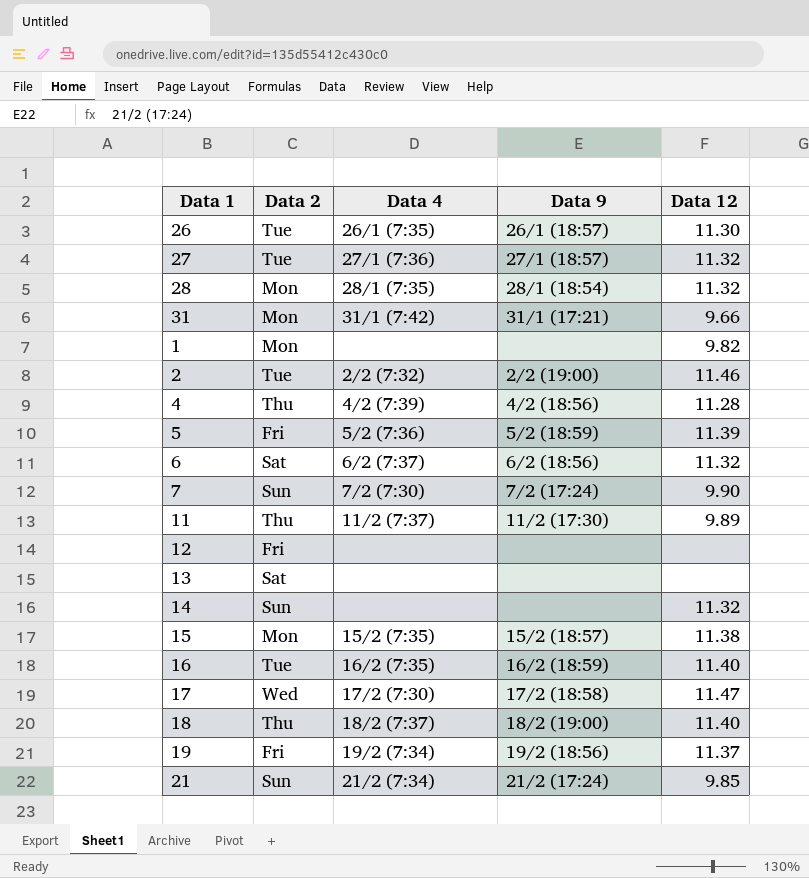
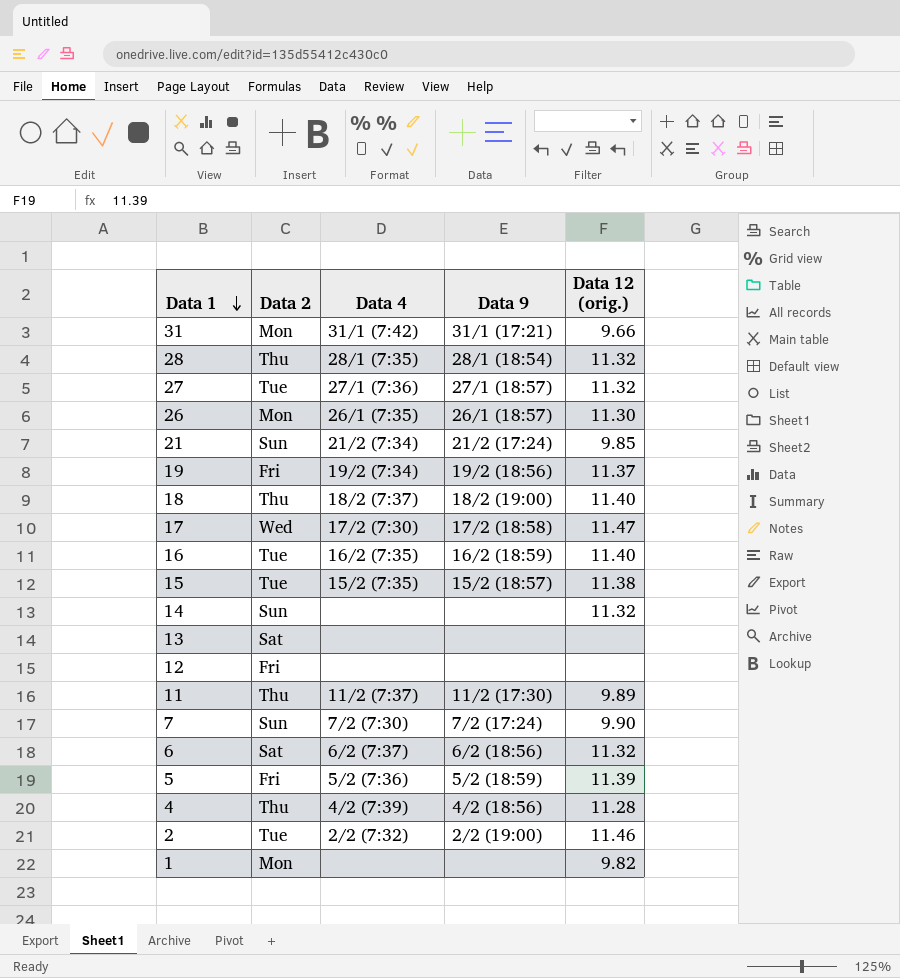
row order: none -> Data 1 descending
column name: Data 12 -> Data 12 (orig.)
28 | Data 2: Mon -> Thu
26 | Data 2: Tue -> Mon
15 | Data 2: Mon -> Tue

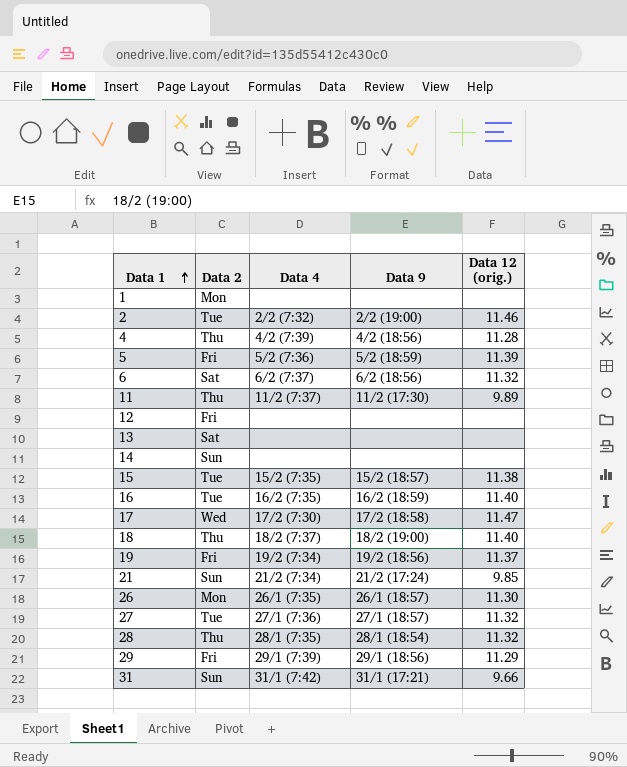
row order: Data 1 descending -> Data 1 ascending
row 7: Sun | 7/2 (7:30) | 7/2 (17:24) | 9.90 -> none
1 | Data 12 (orig.): 9.82 -> none
14 | Data 12 (orig.): 11.32 -> none
row 29: none -> Fri | 29/1 (7:39) | 29/1 (18:56) | 11.29
31 | Data 2: Mon -> Sun

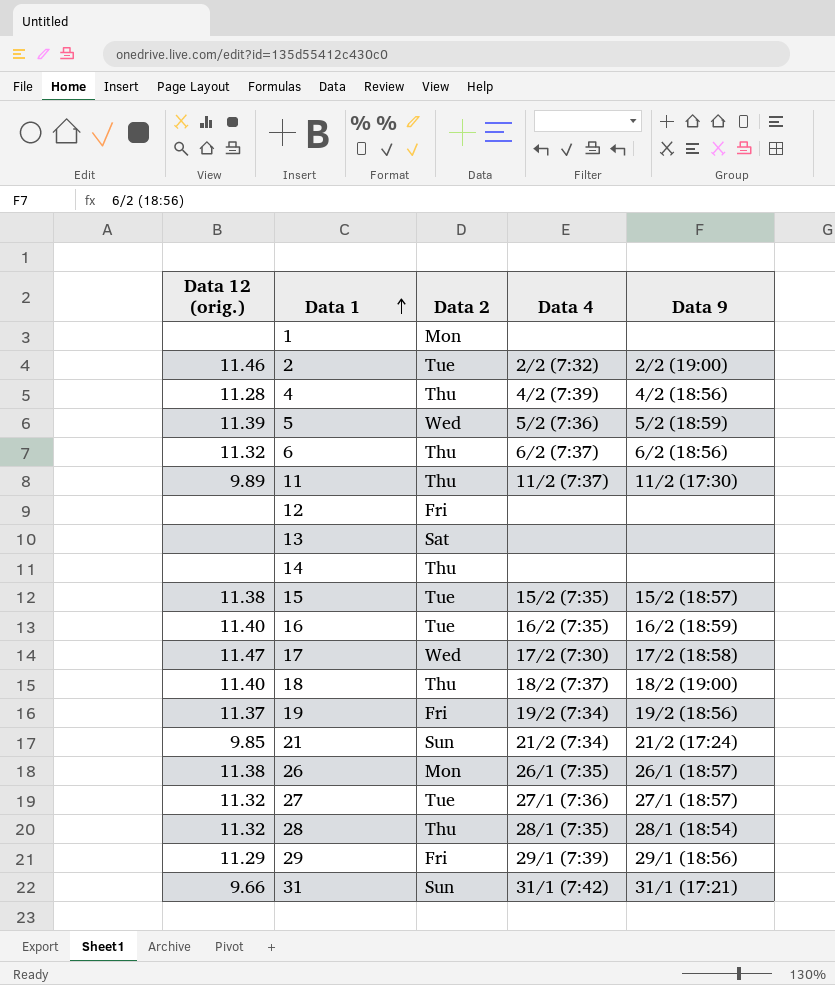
column Data 12 (orig.) | position: 5 -> 1
5 | Data 2: Fri -> Wed
6 | Data 2: Sat -> Thu
14 | Data 2: Sun -> Thu
26 | Data 12 (orig.): 11.30 -> 11.38

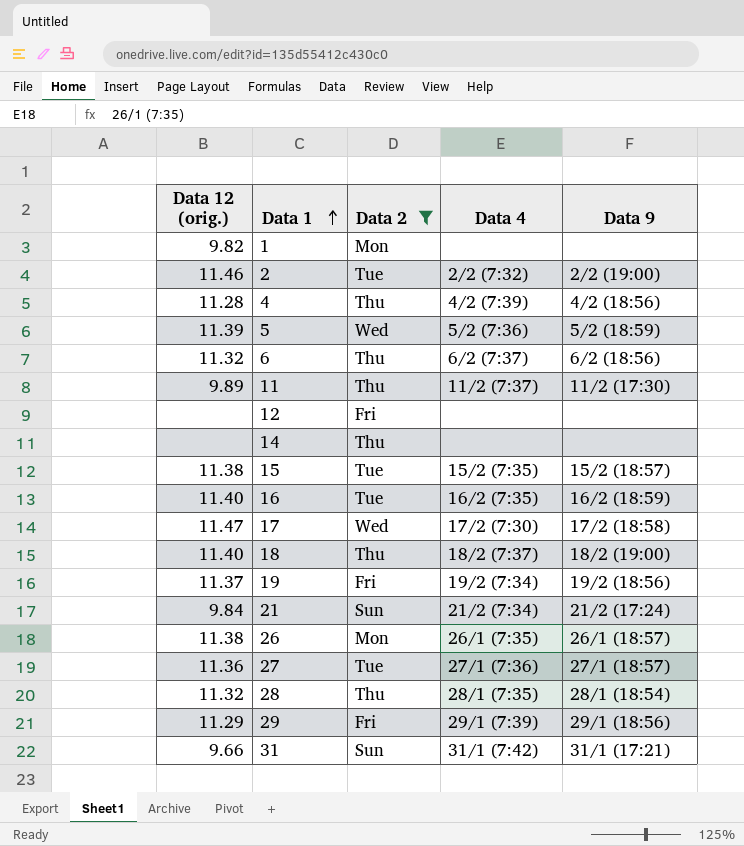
filter: none -> Data 2 != Sat
1 | Data 12 (orig.): none -> 9.82
21 | Data 12 (orig.): 9.85 -> 9.84
27 | Data 12 (orig.): 11.32 -> 11.36

